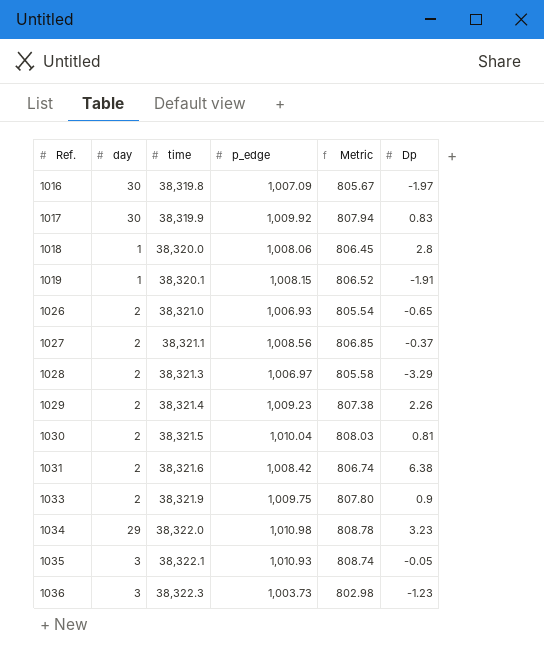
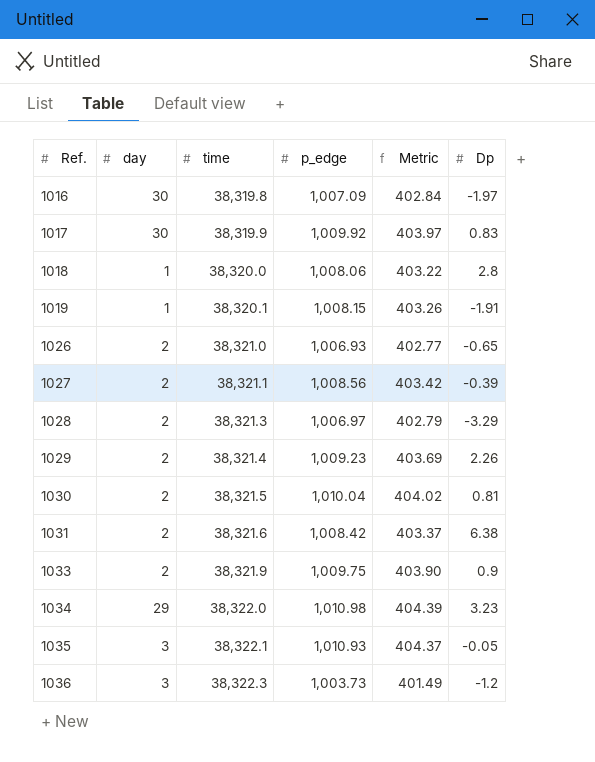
column Metric | formula: [p_edge] * 0.8 -> [p_edge] * 0.4
1027 | Dp: -0.37 -> -0.39
1036 | Dp: -1.23 -> -1.2

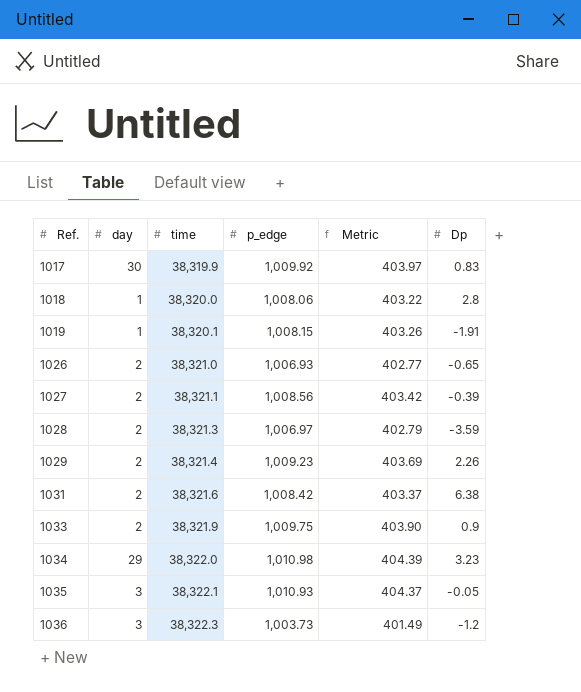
row 1016: 30 | 38,319.8 | 1,007.09 | 402.84 | -1.97 -> none
row 1030: 2 | 38,321.5 | 1,010.04 | 404.02 | 0.81 -> none
1028 | Dp: -3.29 -> -3.59

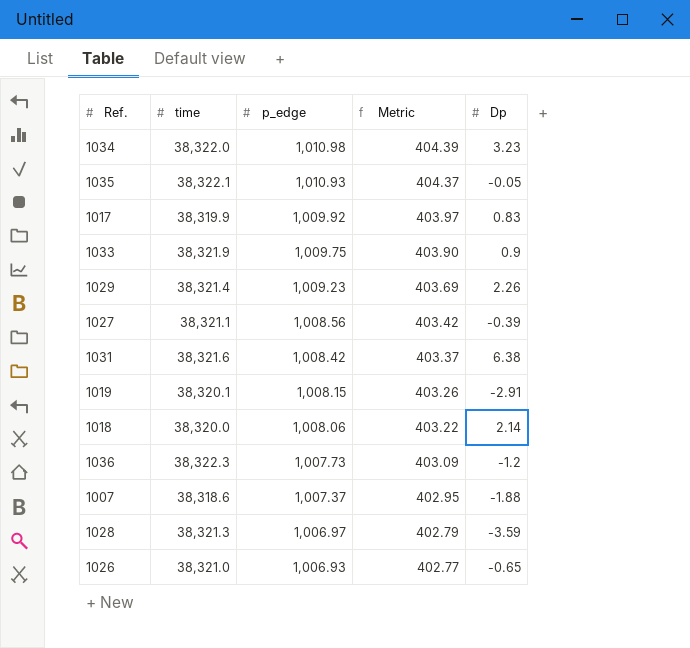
row order: Ref. ascending -> p_edge descending
column day | position: 2 -> none
1019 | Dp: -1.91 -> -2.91
1018 | Dp: 2.8 -> 2.14
1036 | p_edge: 1,003.73 -> 1,007.73
1036 | Metric: 401.49 -> 403.09
row 1007: none -> 38,318.6 | 1,007.37 | 402.95 | -1.88

